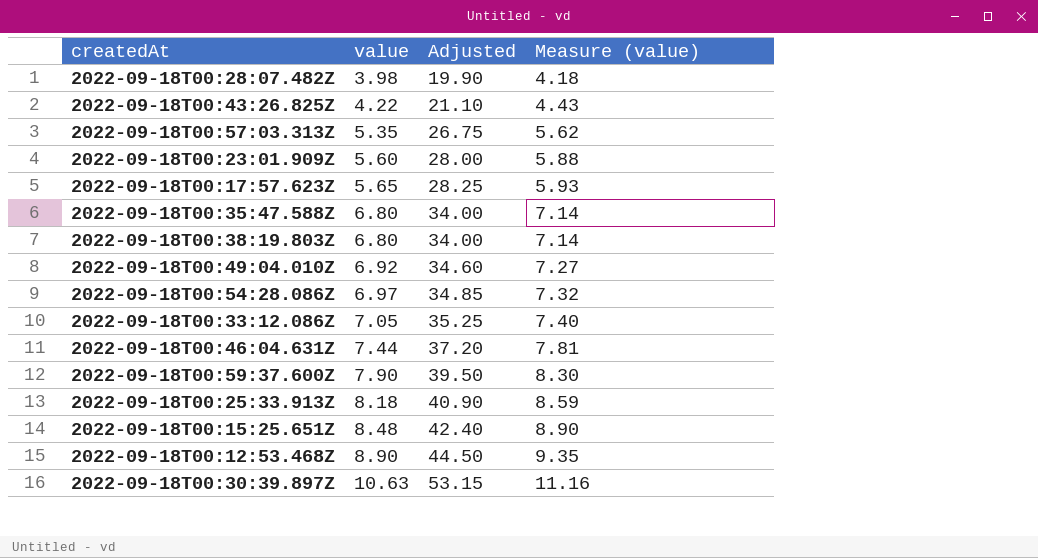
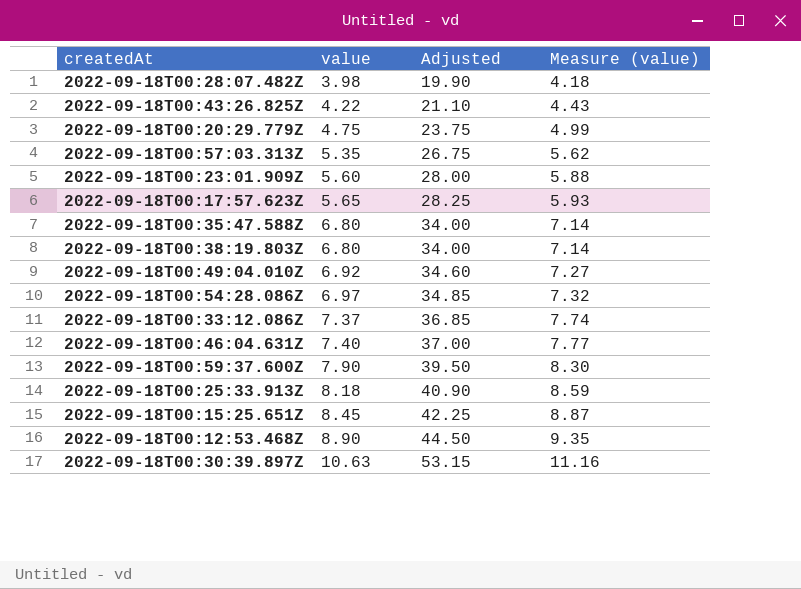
row 2022-09-18T00:20:29.779Z: none -> 4.75 | 23.75 | 4.99
2022-09-18T00:33:12.086Z | value: 7.05 -> 7.37
2022-09-18T00:33:12.086Z | Adjusted: 35.25 -> 36.85
2022-09-18T00:33:12.086Z | Measure (value): 7.40 -> 7.74
2022-09-18T00:46:04.631Z | value: 7.44 -> 7.40
2022-09-18T00:46:04.631Z | Adjusted: 37.20 -> 37.00
2022-09-18T00:46:04.631Z | Measure (value): 7.81 -> 7.77
2022-09-18T00:15:25.651Z | value: 8.48 -> 8.45
2022-09-18T00:15:25.651Z | Adjusted: 42.40 -> 42.25
2022-09-18T00:15:25.651Z | Measure (value): 8.90 -> 8.87

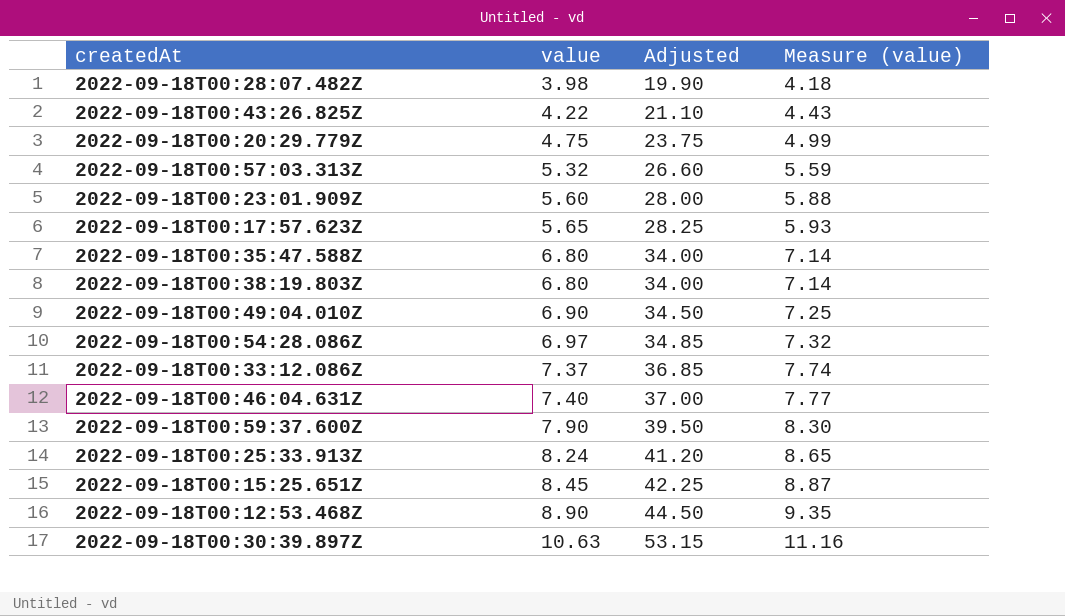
2022-09-18T00:57:03.313Z | value: 5.35 -> 5.32
2022-09-18T00:57:03.313Z | Adjusted: 26.75 -> 26.60
2022-09-18T00:57:03.313Z | Measure (value): 5.62 -> 5.59
2022-09-18T00:49:04.010Z | value: 6.92 -> 6.90
2022-09-18T00:49:04.010Z | Adjusted: 34.60 -> 34.50
2022-09-18T00:49:04.010Z | Measure (value): 7.27 -> 7.25
2022-09-18T00:25:33.913Z | value: 8.18 -> 8.24
2022-09-18T00:25:33.913Z | Adjusted: 40.90 -> 41.20
2022-09-18T00:25:33.913Z | Measure (value): 8.59 -> 8.65

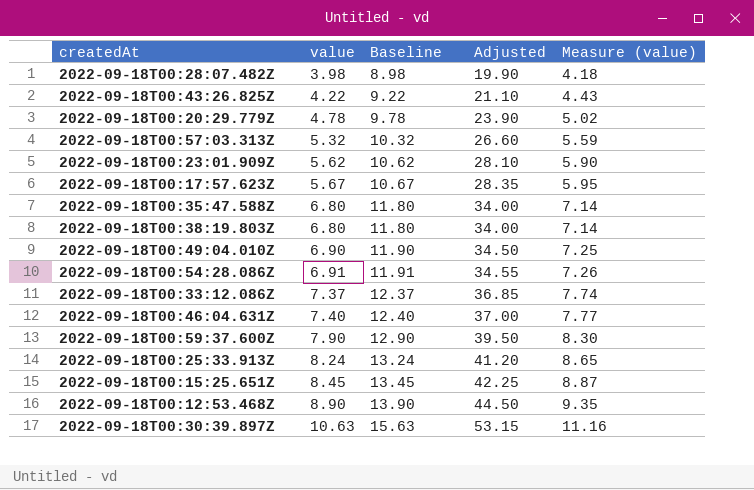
column Baseline | formula: none -> [value] + 5
2022-09-18T00:20:29.779Z | value: 4.75 -> 4.78
2022-09-18T00:20:29.779Z | Adjusted: 23.75 -> 23.90
2022-09-18T00:20:29.779Z | Measure (value): 4.99 -> 5.02
2022-09-18T00:23:01.909Z | value: 5.60 -> 5.62
2022-09-18T00:23:01.909Z | Adjusted: 28.00 -> 28.10
2022-09-18T00:23:01.909Z | Measure (value): 5.88 -> 5.90
2022-09-18T00:17:57.623Z | value: 5.65 -> 5.67
2022-09-18T00:17:57.623Z | Adjusted: 28.25 -> 28.35
2022-09-18T00:17:57.623Z | Measure (value): 5.93 -> 5.95
2022-09-18T00:54:28.086Z | value: 6.97 -> 6.91
2022-09-18T00:54:28.086Z | Adjusted: 34.85 -> 34.55
2022-09-18T00:54:28.086Z | Measure (value): 7.32 -> 7.26

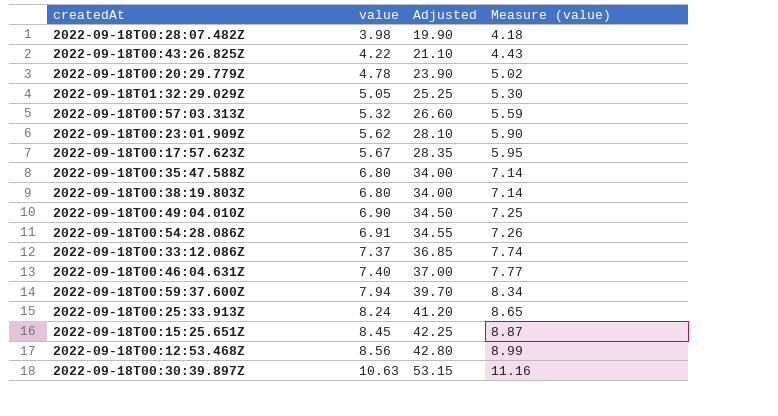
column Baseline | formula: [value] + 5 -> none
row 2022-09-18T01:32:29.029Z: none -> 5.05 | 25.25 | 5.30
2022-09-18T00:59:37.600Z | value: 7.90 -> 7.94
2022-09-18T00:59:37.600Z | Adjusted: 39.50 -> 39.70
2022-09-18T00:59:37.600Z | Measure (value): 8.30 -> 8.34
2022-09-18T00:12:53.468Z | value: 8.90 -> 8.56
2022-09-18T00:12:53.468Z | Adjusted: 44.50 -> 42.80
2022-09-18T00:12:53.468Z | Measure (value): 9.35 -> 8.99

